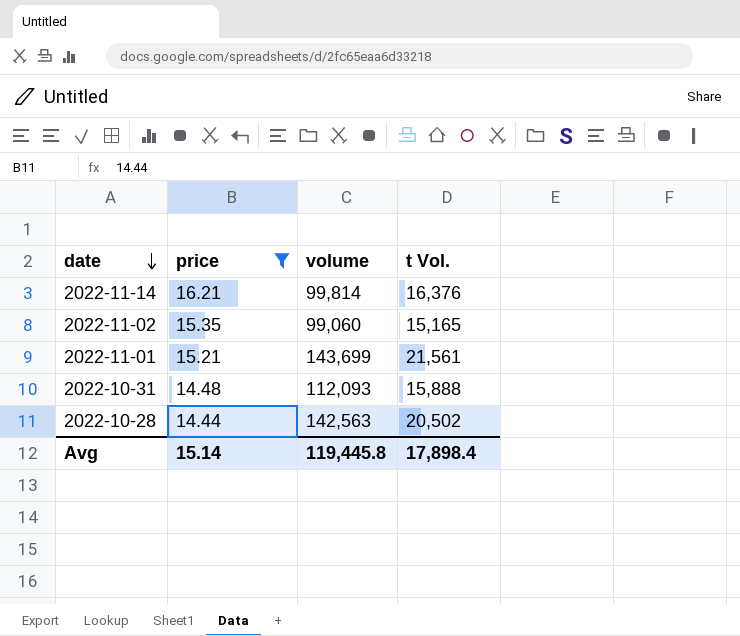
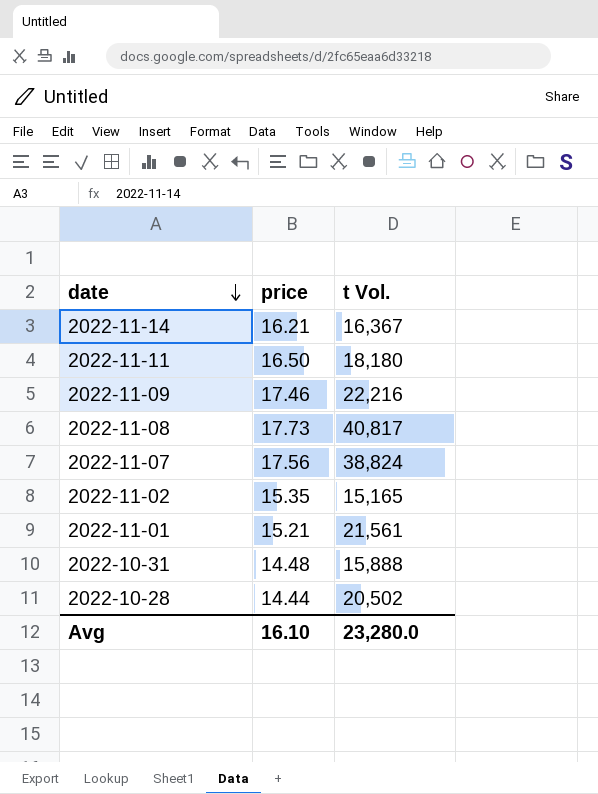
filter: price <= 16.21 -> none
column volume | position: 3 -> none
2022-11-14 | t Vol.: 16,376 -> 16,367
Avg | price: 15.14 -> 16.10
Avg | t Vol.: 17,898.4 -> 23,280.0

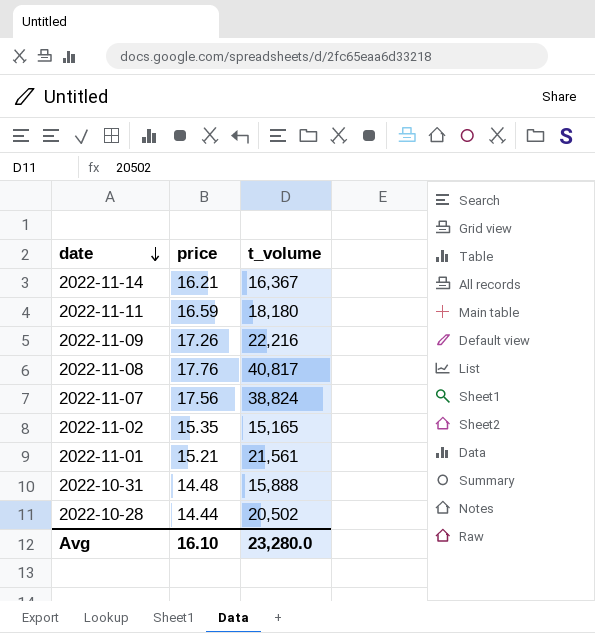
column name: t Vol. -> t_volume
2022-11-11 | price: 16.50 -> 16.59
2022-11-09 | price: 17.46 -> 17.26
2022-11-08 | price: 17.73 -> 17.76

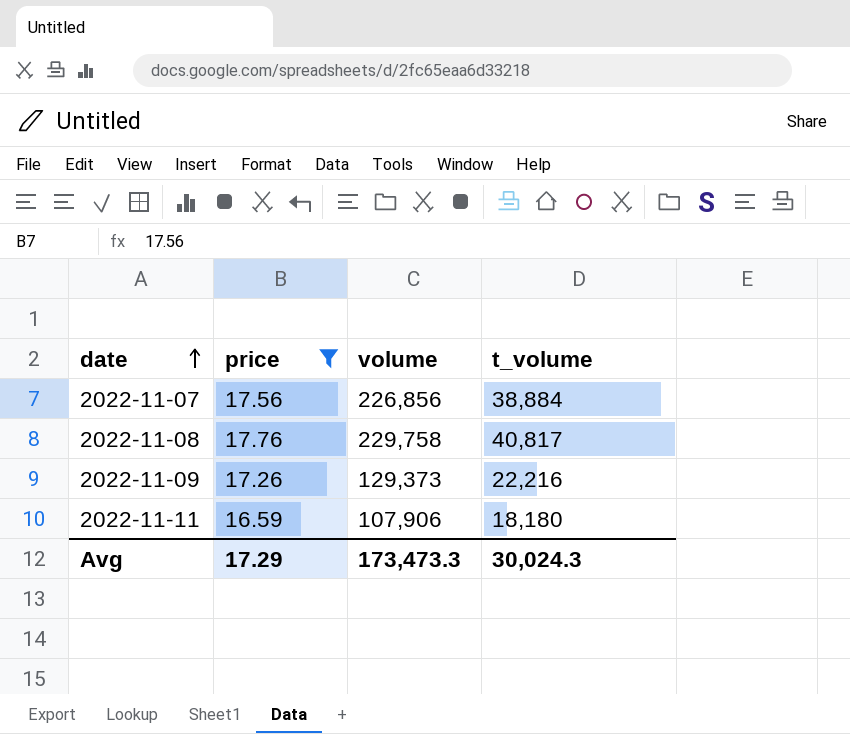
filter: none -> price >= 16.59
row order: date descending -> date ascending
column volume | position: none -> 3
2022-11-07 | t_volume: 38,824 -> 38,884
Avg | price: 16.10 -> 17.29
Avg | t_volume: 23,280.0 -> 30,024.3

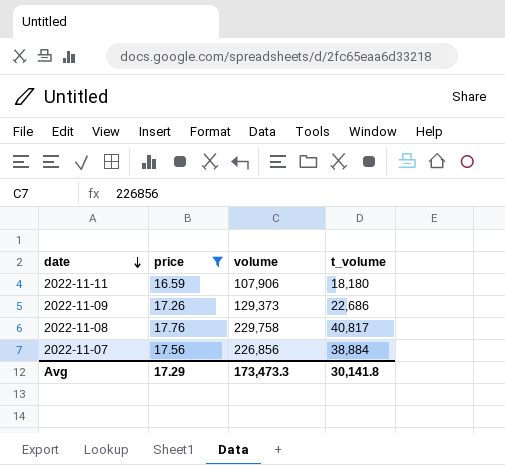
row order: date ascending -> date descending
2022-11-09 | t_volume: 22,216 -> 22,686
Avg | t_volume: 30,024.3 -> 30,141.8

